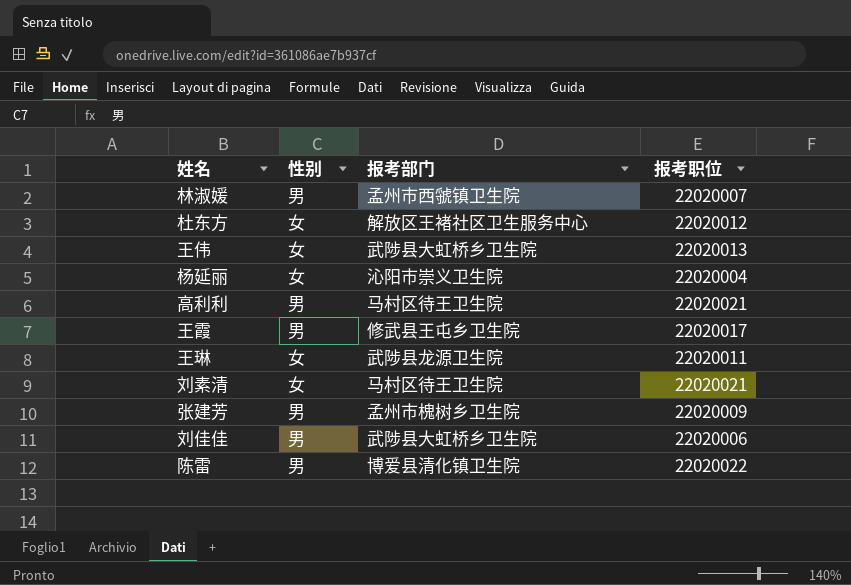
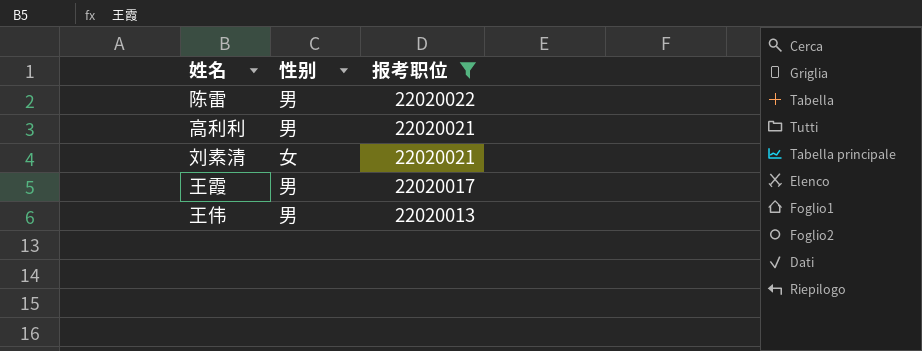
filter: none -> 报考职位 >= 22020013
row order: none -> 报考职位 descending
column 报考部门 | position: 3 -> none
王伟 | 性别: 女 -> 男

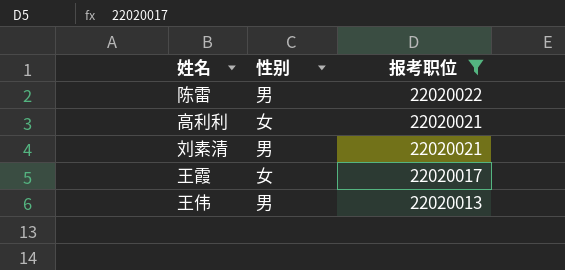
高利利 | 性别: 男 -> 女
刘素清 | 性别: 女 -> 男
王霞 | 性别: 男 -> 女

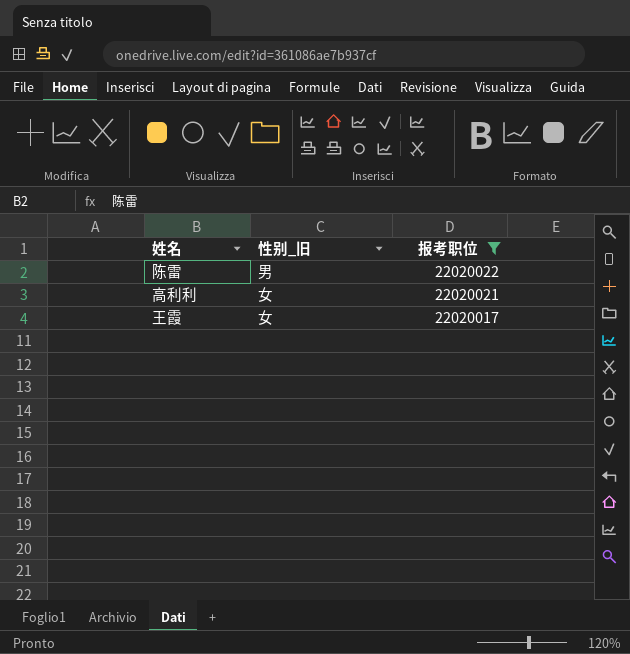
column name: 性别 -> 性别_旧
row 刘素清: 男 | 22020021 -> none
row 王伟: 男 | 22020013 -> none

